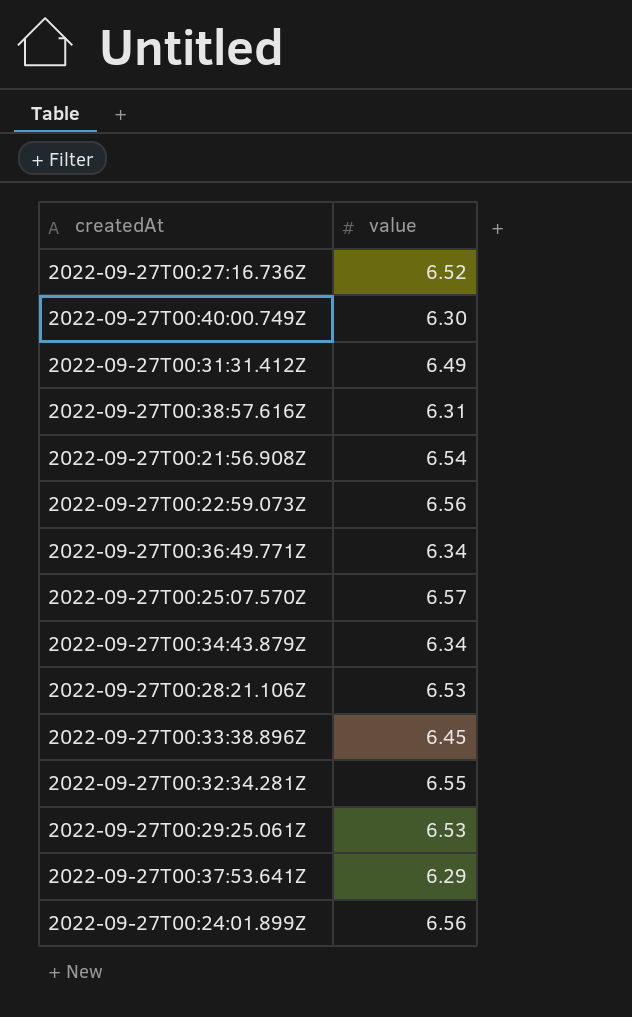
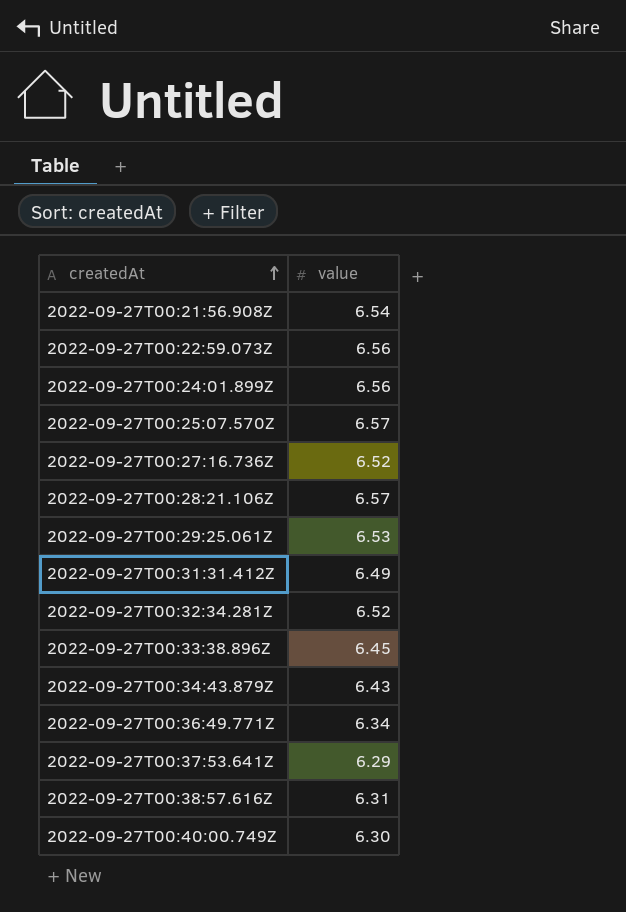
row order: none -> createdAt ascending
2022-09-27T00:28:21.106Z | value: 6.53 -> 6.57
2022-09-27T00:32:34.281Z | value: 6.55 -> 6.52
2022-09-27T00:34:43.879Z | value: 6.34 -> 6.43

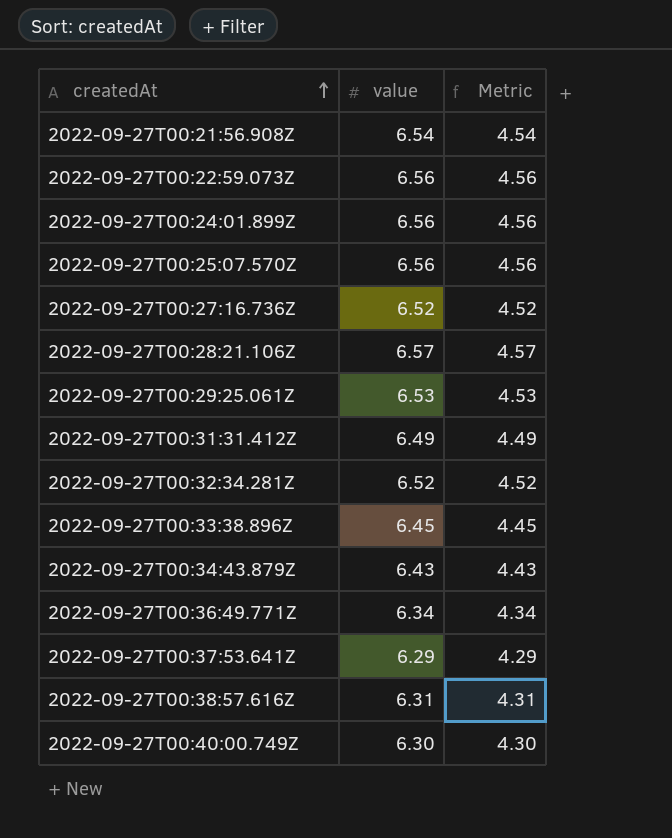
column Metric | formula: none -> [value] - 2
2022-09-27T00:25:07.570Z | value: 6.57 -> 6.56

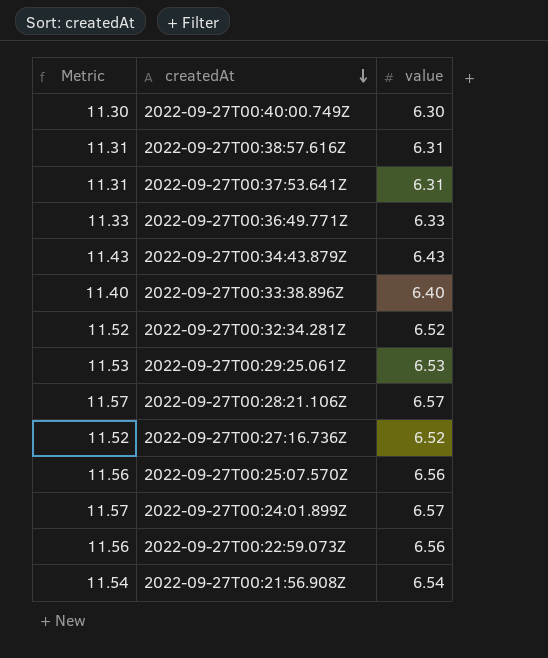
row order: createdAt ascending -> createdAt descending
column Metric | formula: [value] - 2 -> [value] + 5
column Metric | position: 3 -> 1
row 2022-09-27T00:31:31.412Z: 6.49 | 4.49 -> none
2022-09-27T00:37:53.641Z | value: 6.29 -> 6.31
2022-09-27T00:36:49.771Z | value: 6.34 -> 6.33
2022-09-27T00:33:38.896Z | value: 6.45 -> 6.40
2022-09-27T00:24:01.899Z | value: 6.56 -> 6.57

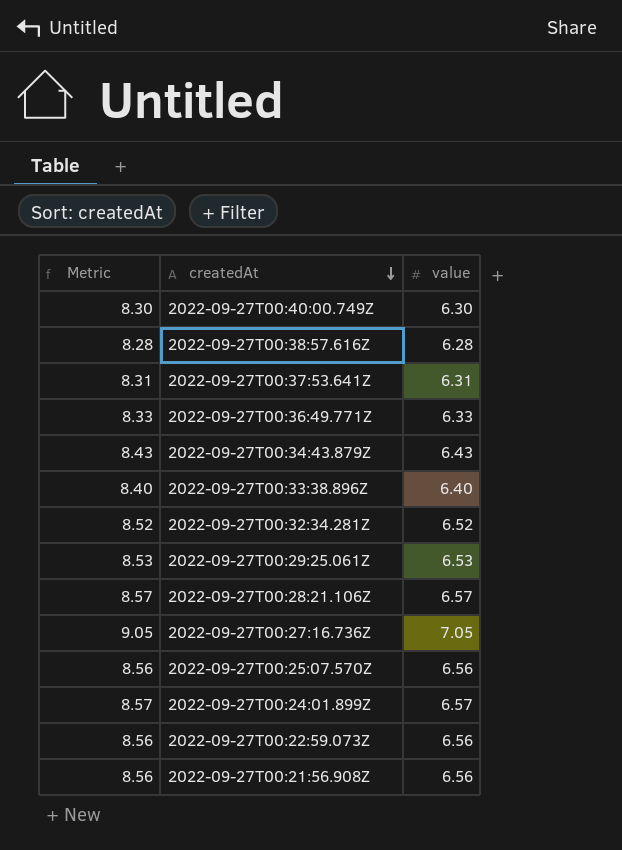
column Metric | formula: [value] + 5 -> [value] + 2
2022-09-27T00:38:57.616Z | value: 6.31 -> 6.28
2022-09-27T00:27:16.736Z | value: 6.52 -> 7.05
2022-09-27T00:21:56.908Z | value: 6.54 -> 6.56

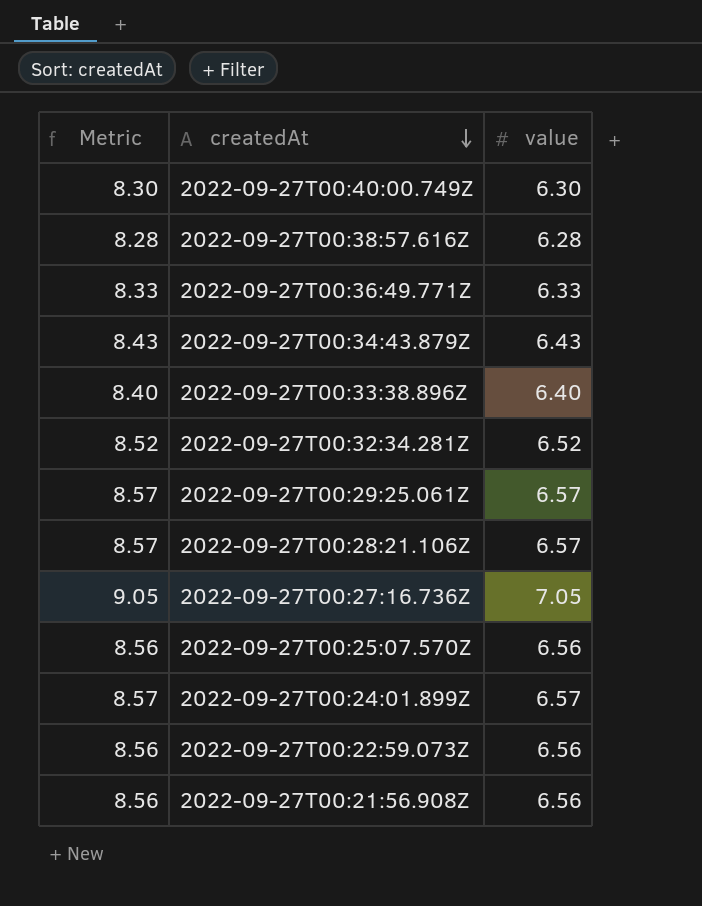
row 2022-09-27T00:37:53.641Z: 8.31 | 6.31 -> none
2022-09-27T00:29:25.061Z | Metric: 8.53 -> 8.57
2022-09-27T00:29:25.061Z | value: 6.53 -> 6.57

